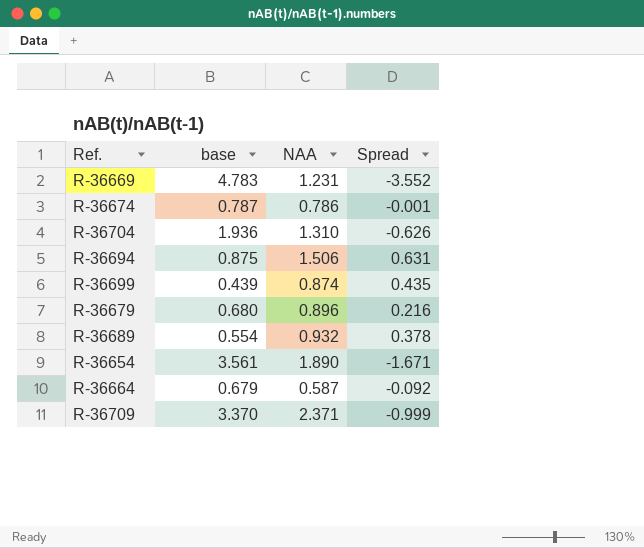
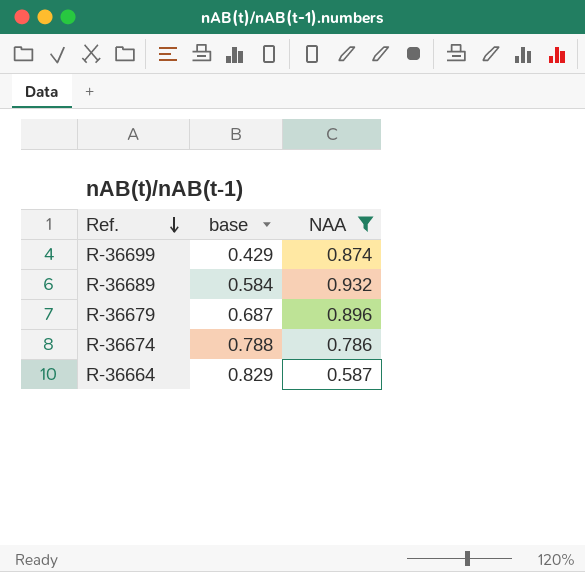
filter: none -> NAA <= 0.932
row order: none -> Ref. descending
column Spread | formula: [NAA] - [base] -> none
R-36699 | base: 0.439 -> 0.429
R-36689 | base: 0.554 -> 0.584
R-36679 | base: 0.680 -> 0.687
R-36674 | base: 0.787 -> 0.788
R-36664 | base: 0.679 -> 0.829

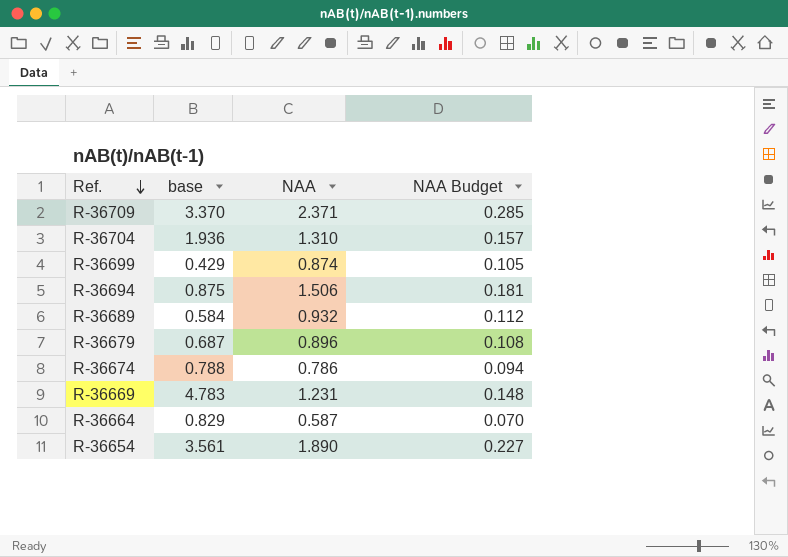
filter: NAA <= 0.932 -> none
column NAA Budget | formula: none -> [NAA] * 0.12

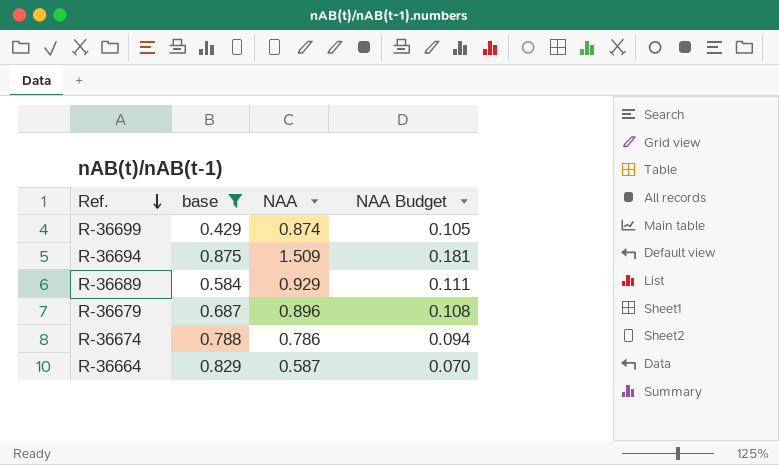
filter: none -> base <= 0.875
R-36694 | NAA: 1.506 -> 1.509
R-36689 | NAA: 0.932 -> 0.929
R-36689 | NAA Budget: 0.112 -> 0.111

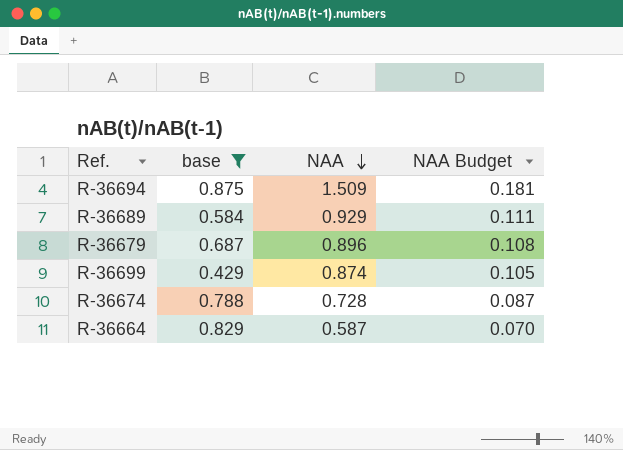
row order: Ref. descending -> NAA descending
R-36674 | NAA: 0.786 -> 0.728
R-36674 | NAA Budget: 0.094 -> 0.087

